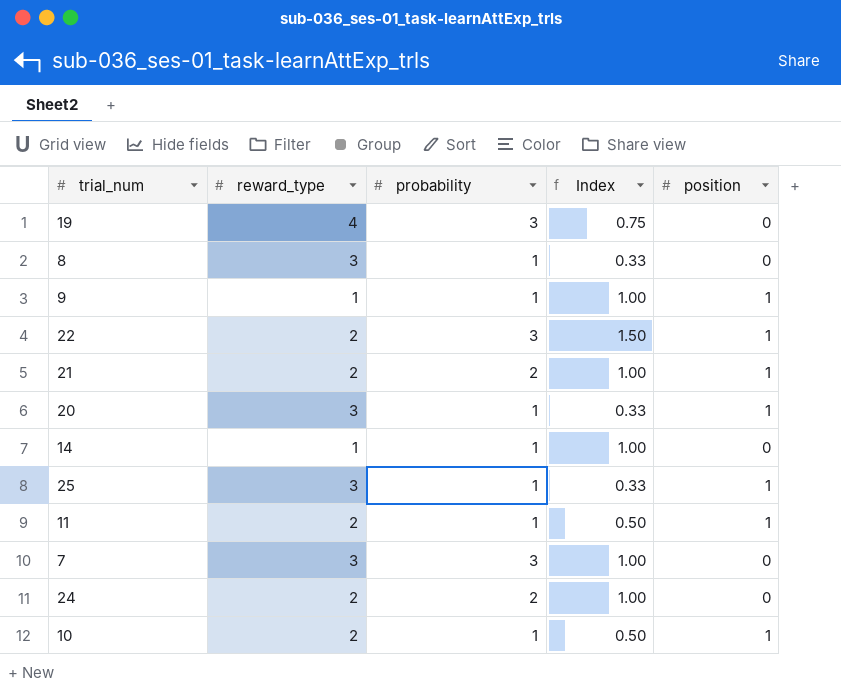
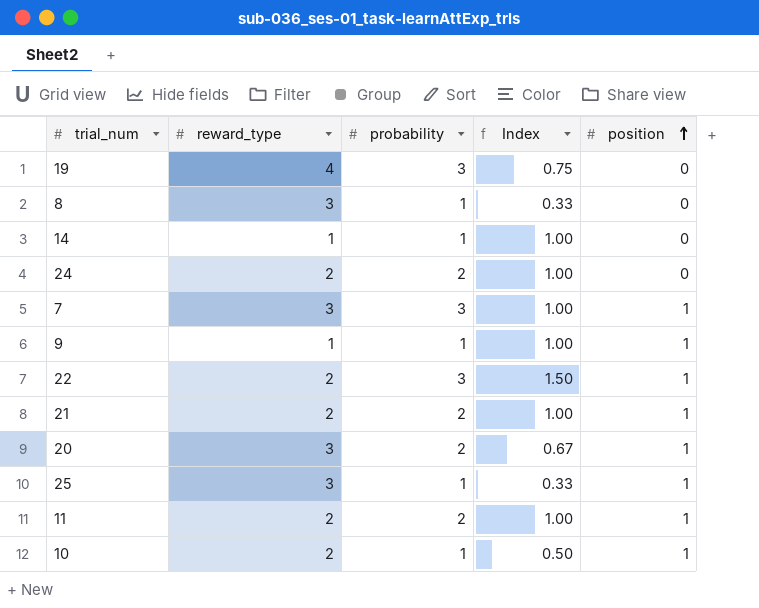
row order: none -> position ascending
7 | position: 0 -> 1
20 | probability: 1 -> 2
20 | Index: 0.33 -> 0.67
11 | probability: 1 -> 2
11 | Index: 0.50 -> 1.00

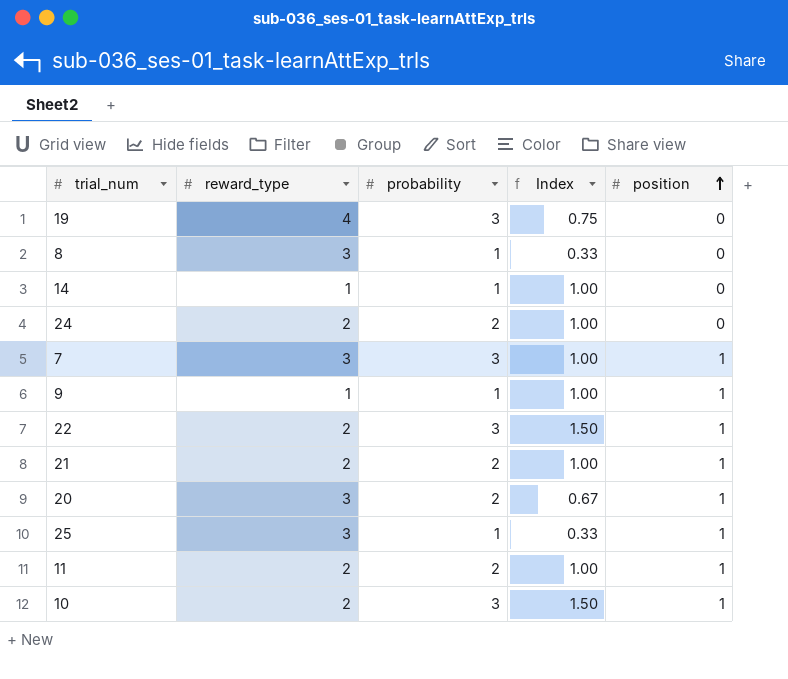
10 | probability: 1 -> 3
10 | Index: 0.50 -> 1.50

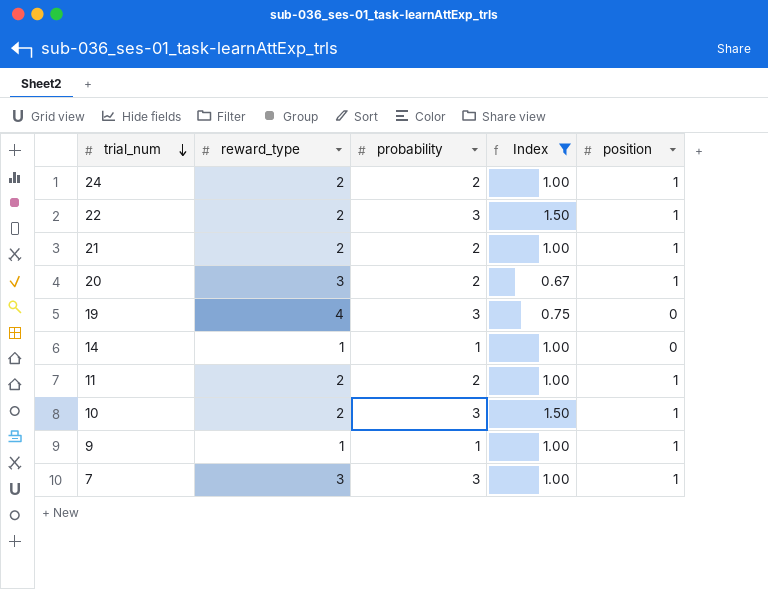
filter: none -> Index != 0.33
row order: position ascending -> trial_num descending
24 | position: 0 -> 1

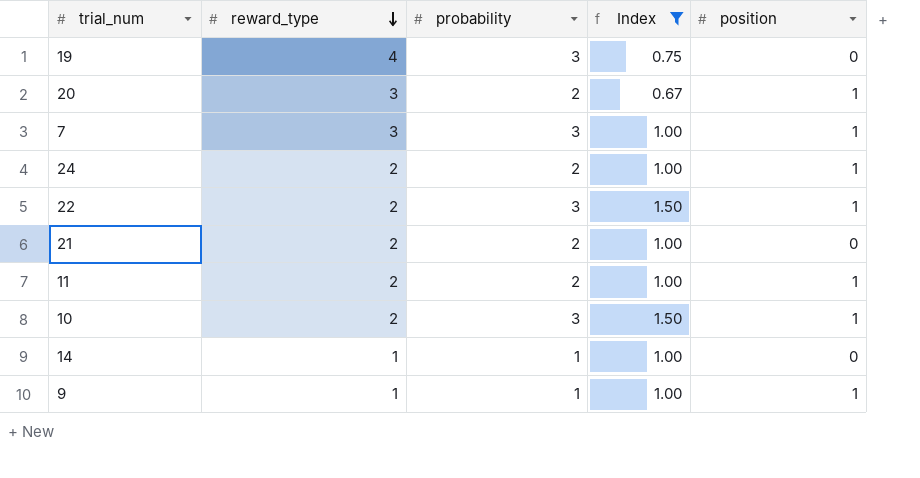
row order: trial_num descending -> reward_type descending
21 | position: 1 -> 0

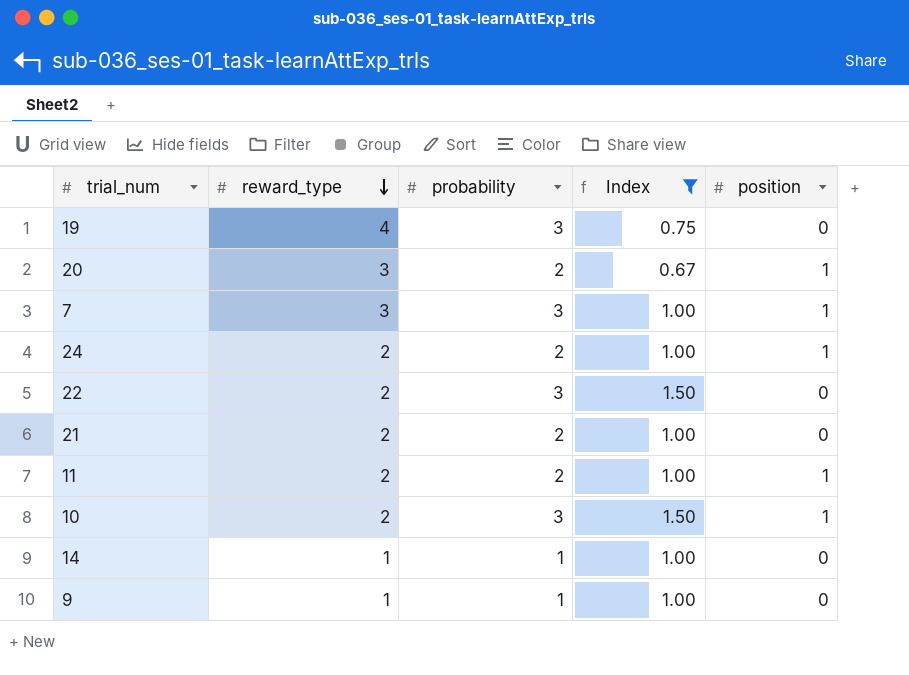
22 | position: 1 -> 0
9 | position: 1 -> 0

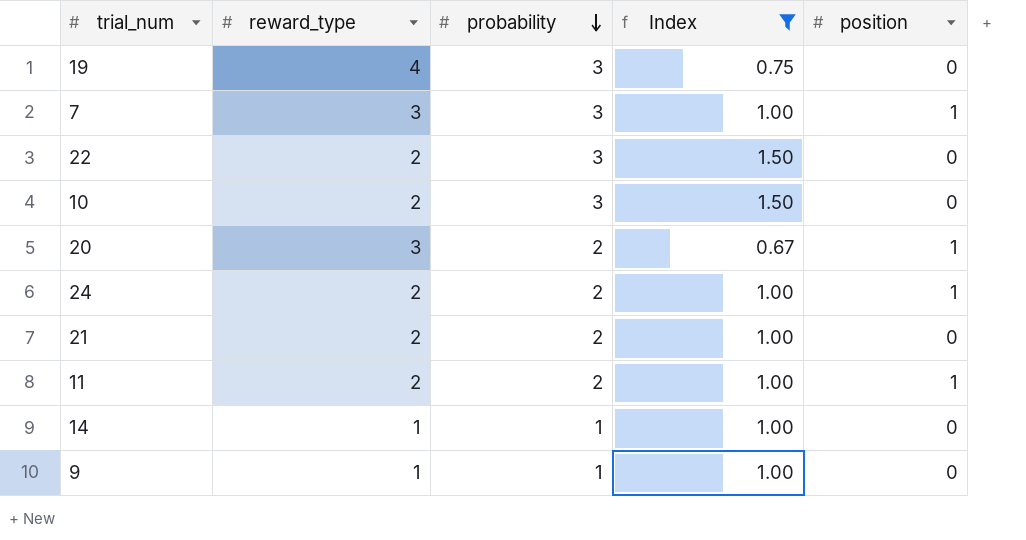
row order: reward_type descending -> probability descending
10 | position: 1 -> 0

